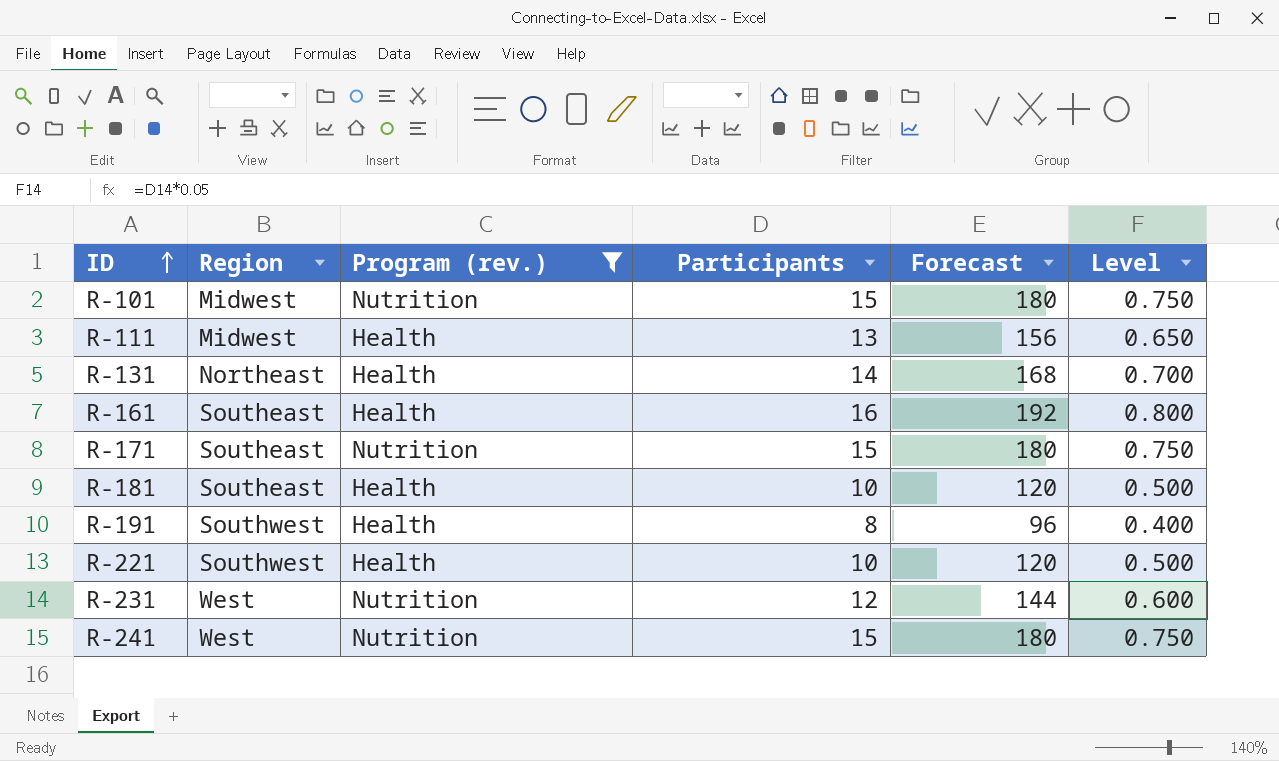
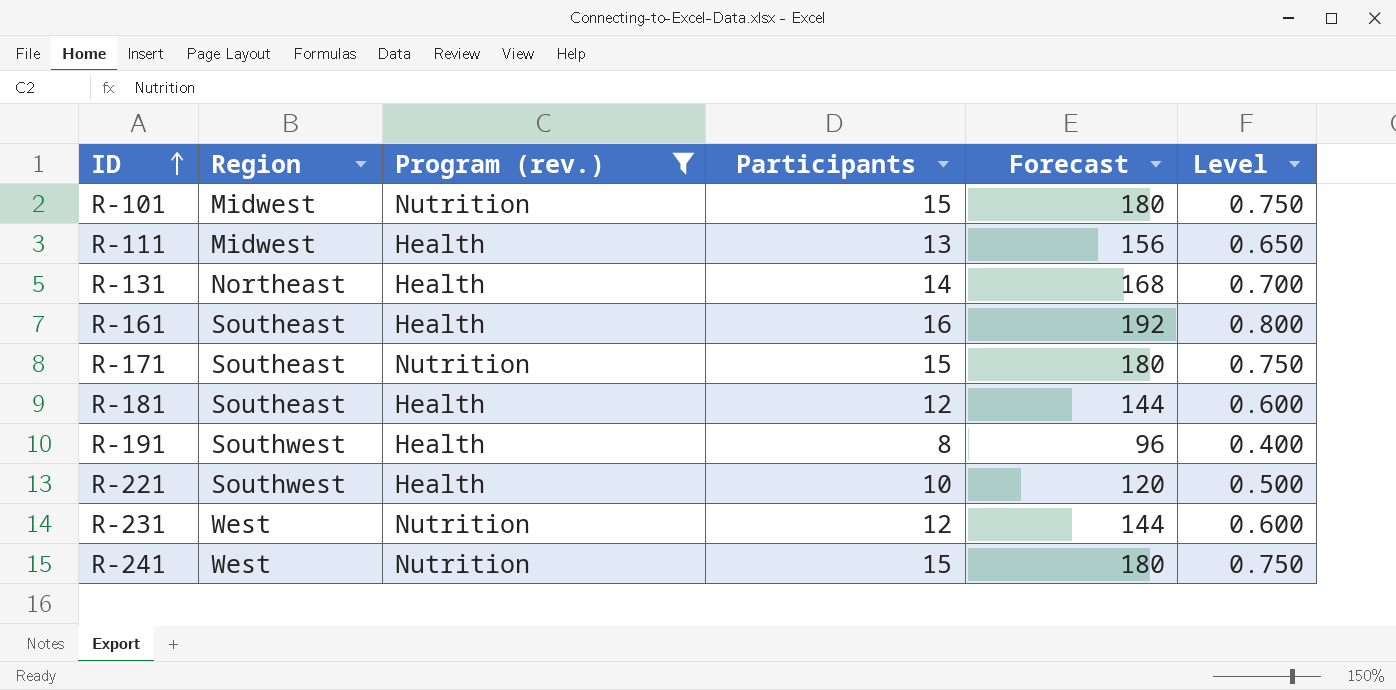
R-181 | Participants: 10 -> 12
R-181 | Forecast: 120 -> 144
R-181 | Level: 0.500 -> 0.600

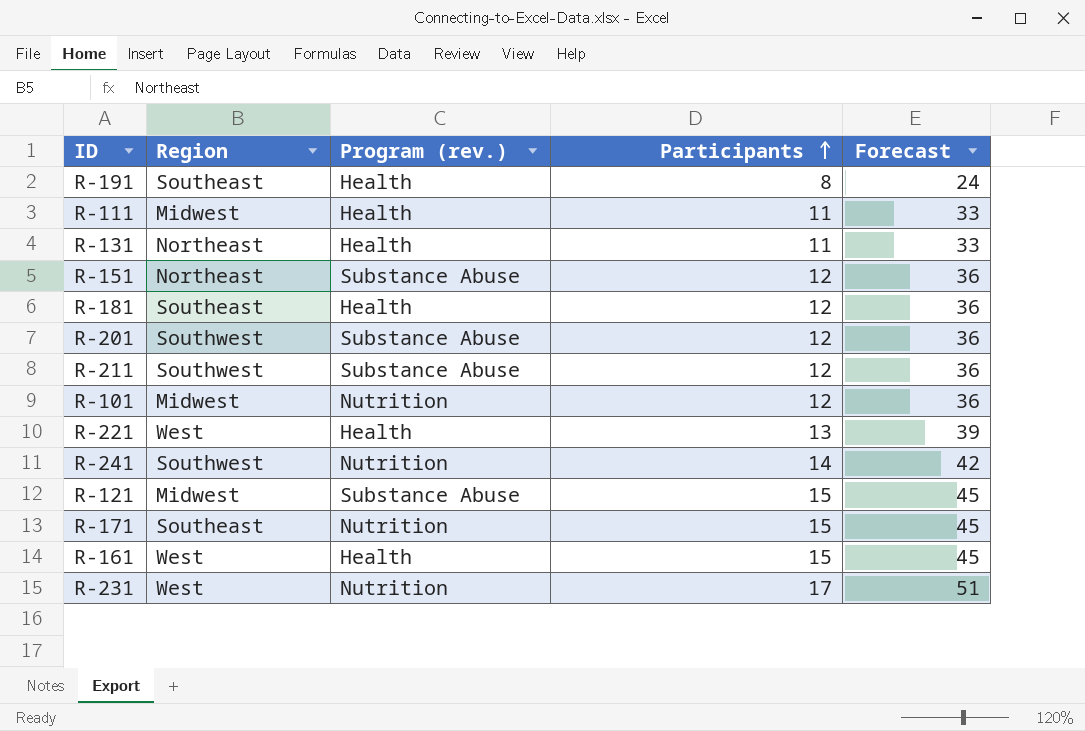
filter: Program (rev.) != Substance Abuse -> none
row order: ID ascending -> Participants ascending
column Level | formula: [Participants] * 0.05 -> none
column Forecast | formula: [Participants] * 12 -> [Participants] * 3
R-191 | Region: Southwest -> Southeast
R-111 | Participants: 13 -> 11
R-131 | Participants: 14 -> 11
R-101 | Participants: 15 -> 12
R-221 | Region: Southwest -> West
R-221 | Participants: 10 -> 13
R-241 | Region: West -> Southwest
R-241 | Participants: 15 -> 14
R-161 | Region: Southeast -> West
R-161 | Participants: 16 -> 15
R-231 | Participants: 12 -> 17

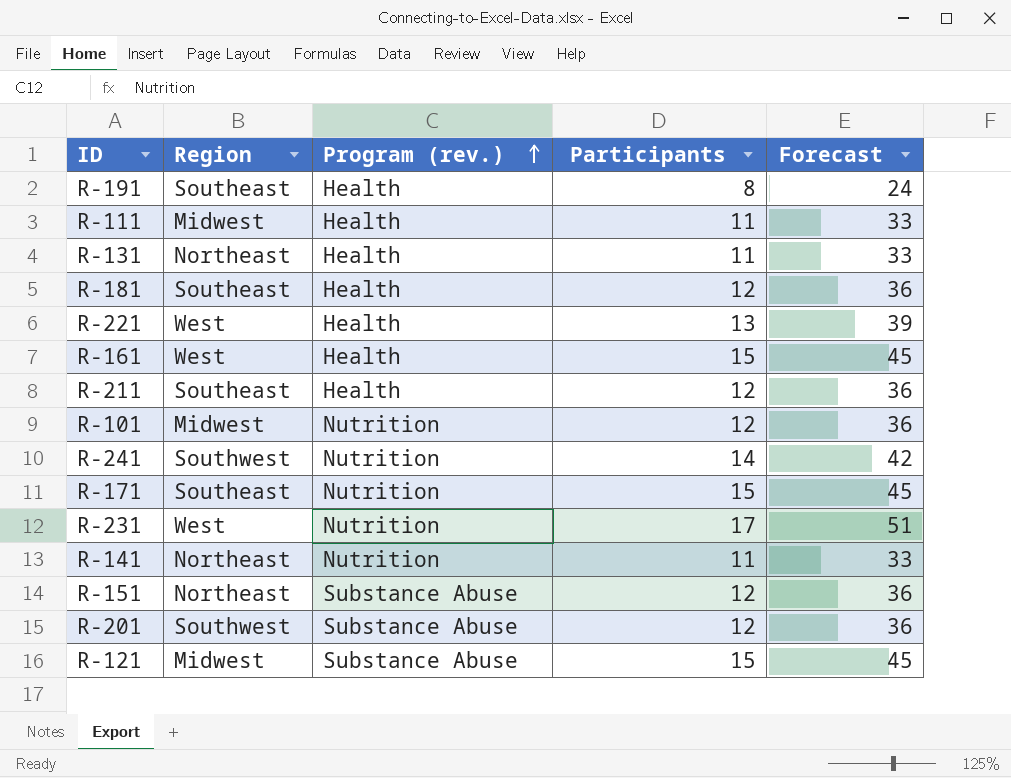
row order: Participants ascending -> Program (rev.) ascending
R-211 | Region: Southwest -> Southeast
R-211 | Program (rev.): Substance Abuse -> Health
row R-141: none -> Northeast | Nutrition | 11 | 33

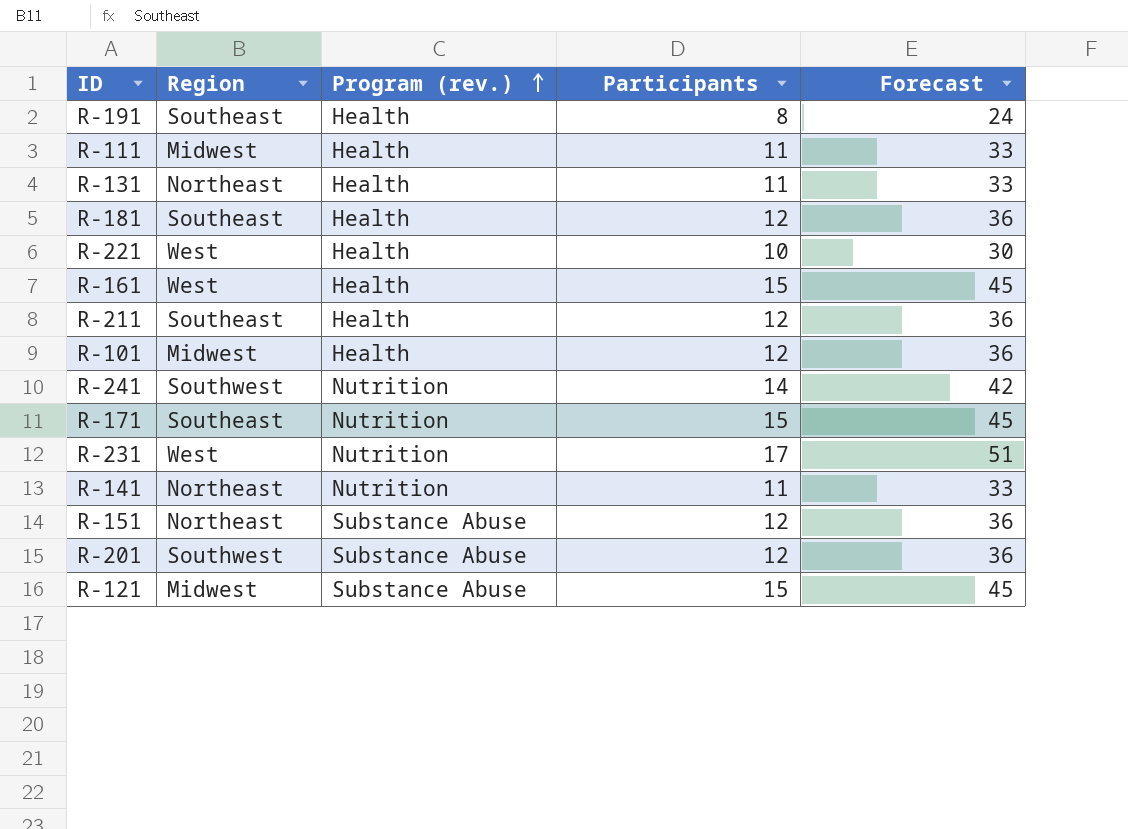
R-221 | Participants: 13 -> 10
R-221 | Forecast: 39 -> 30
R-101 | Program (rev.): Nutrition -> Health

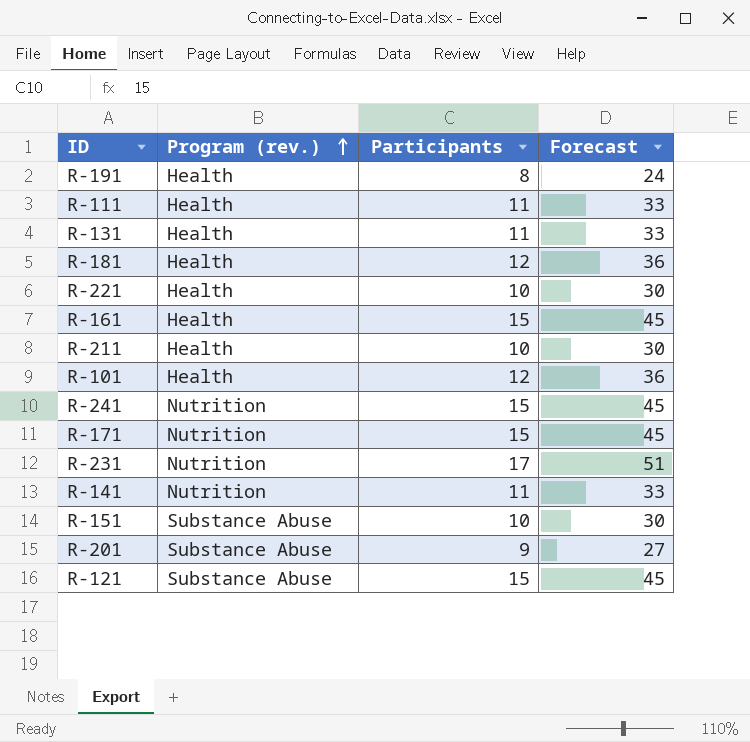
column Region | position: 2 -> none
R-211 | Participants: 12 -> 10
R-211 | Forecast: 36 -> 30
R-241 | Participants: 14 -> 15
R-241 | Forecast: 42 -> 45
R-151 | Participants: 12 -> 10
R-151 | Forecast: 36 -> 30
R-201 | Participants: 12 -> 9
R-201 | Forecast: 36 -> 27

